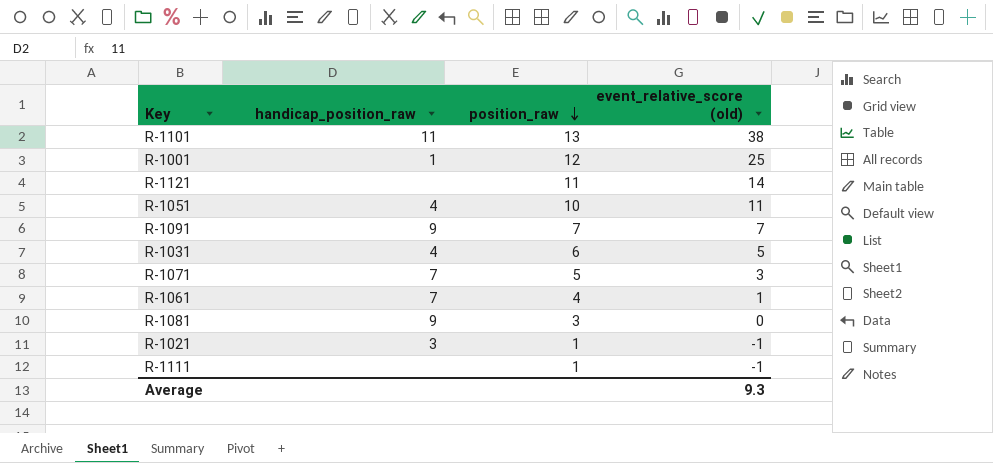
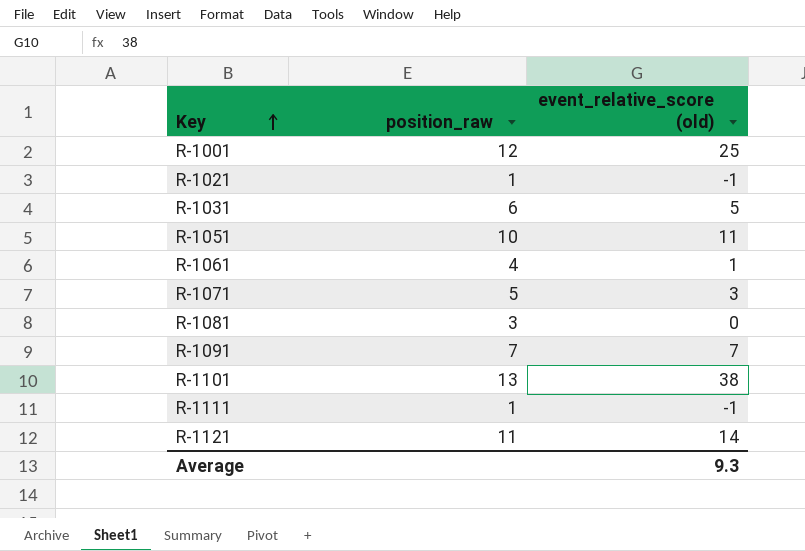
row order: position_raw descending -> Key ascending
column handicap_position_raw | position: 2 -> none

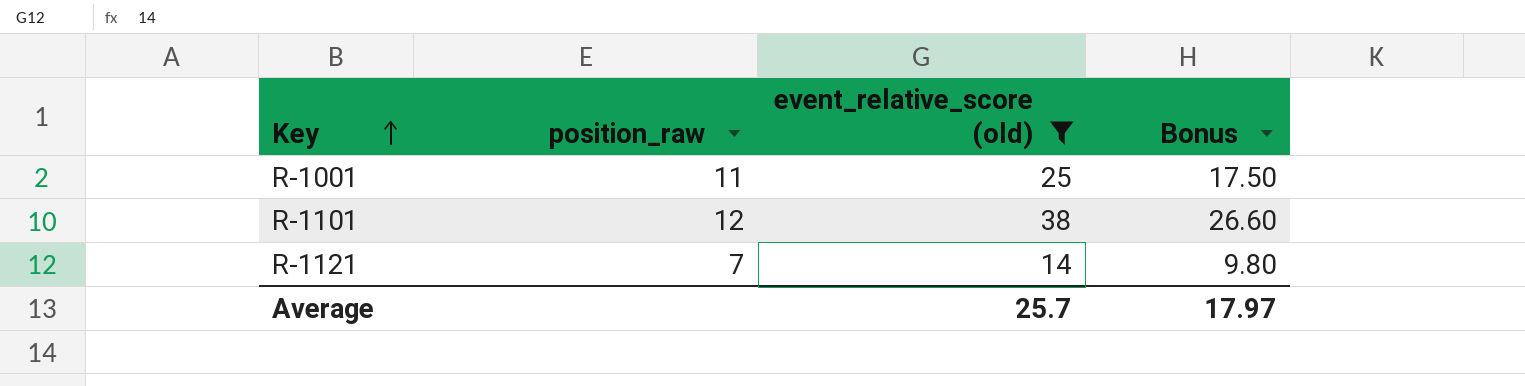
filter: none -> event_relative_score (old) >= 14
column Bonus | formula: none -> [event_relative_score (old)] * 0.7
R-1001 | position_raw: 12 -> 11
R-1101 | position_raw: 13 -> 12
R-1121 | position_raw: 11 -> 7
Average | event_relative_score (old): 9.3 -> 25.7

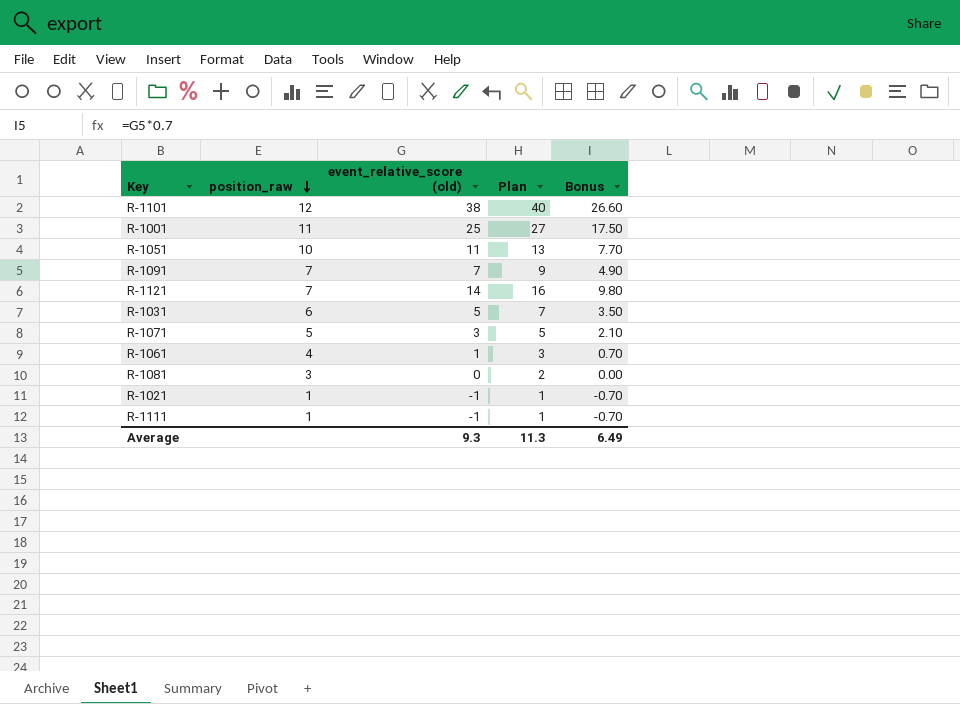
filter: event_relative_score (old) >= 14 -> none
row order: Key ascending -> position_raw descending
column Plan | formula: none -> [event_relative_score (old)] + 2
Average | event_relative_score (old): 25.7 -> 9.3
Average | Bonus: 17.97 -> 6.49

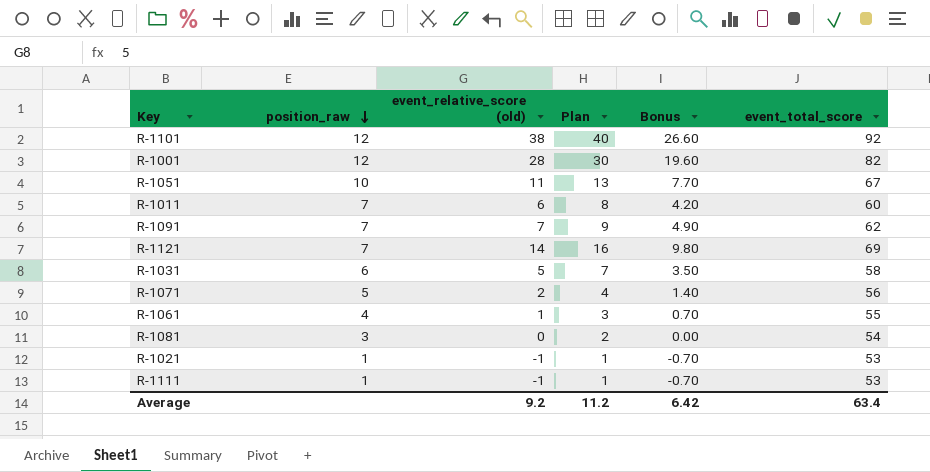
column event_total_score | position: none -> 6
R-1001 | position_raw: 11 -> 12
R-1001 | event_relative_score (old): 25 -> 28
R-1001 | Plan: 27 -> 30
R-1001 | Bonus: 17.50 -> 19.60
row R-1011: none -> 7 | 6 | 8 | 4.20 | 60
R-1071 | event_relative_score (old): 3 -> 2
R-1071 | Plan: 5 -> 4
R-1071 | Bonus: 2.10 -> 1.40
Average | event_relative_score (old): 9.3 -> 9.2
Average | Plan: 11.3 -> 11.2
Average | Bonus: 6.49 -> 6.42

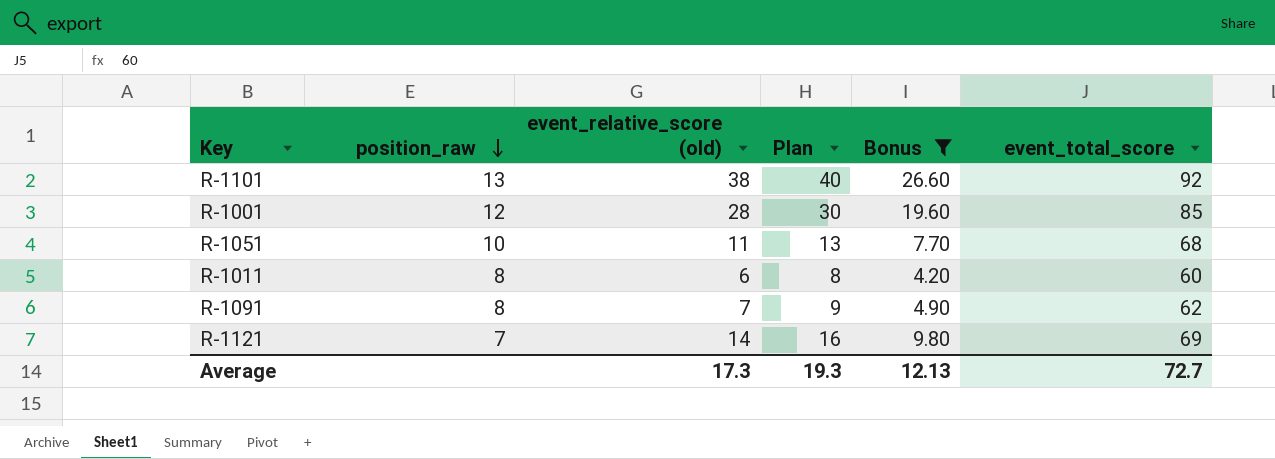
filter: none -> Bonus >= 4.20
R-1101 | position_raw: 12 -> 13
R-1001 | event_total_score: 82 -> 85
R-1051 | event_total_score: 67 -> 68
R-1011 | position_raw: 7 -> 8
R-1091 | position_raw: 7 -> 8
Average | event_relative_score (old): 9.2 -> 17.3
Average | Plan: 11.2 -> 19.3
Average | Bonus: 6.42 -> 12.13
Average | event_total_score: 63.4 -> 72.7

